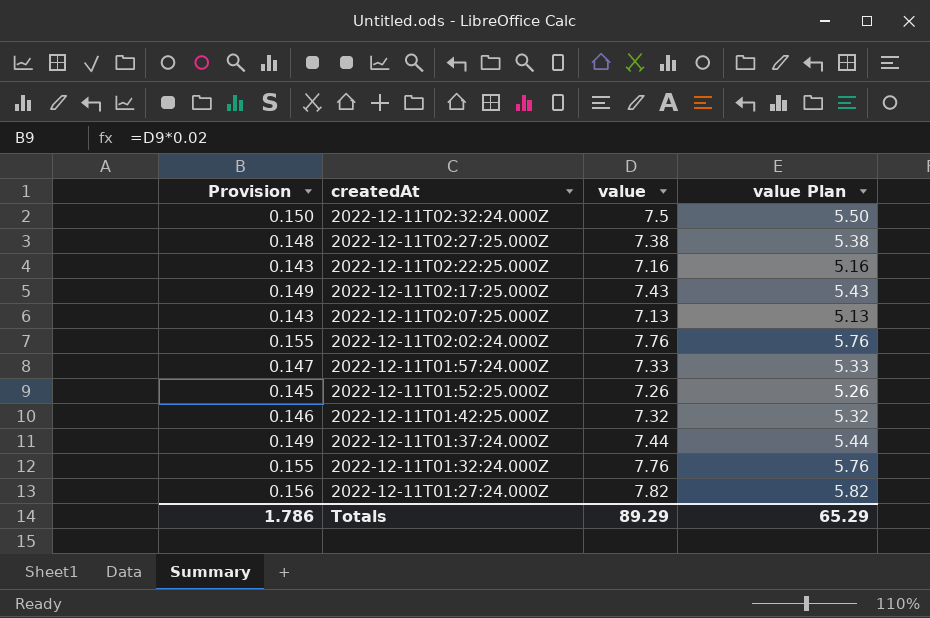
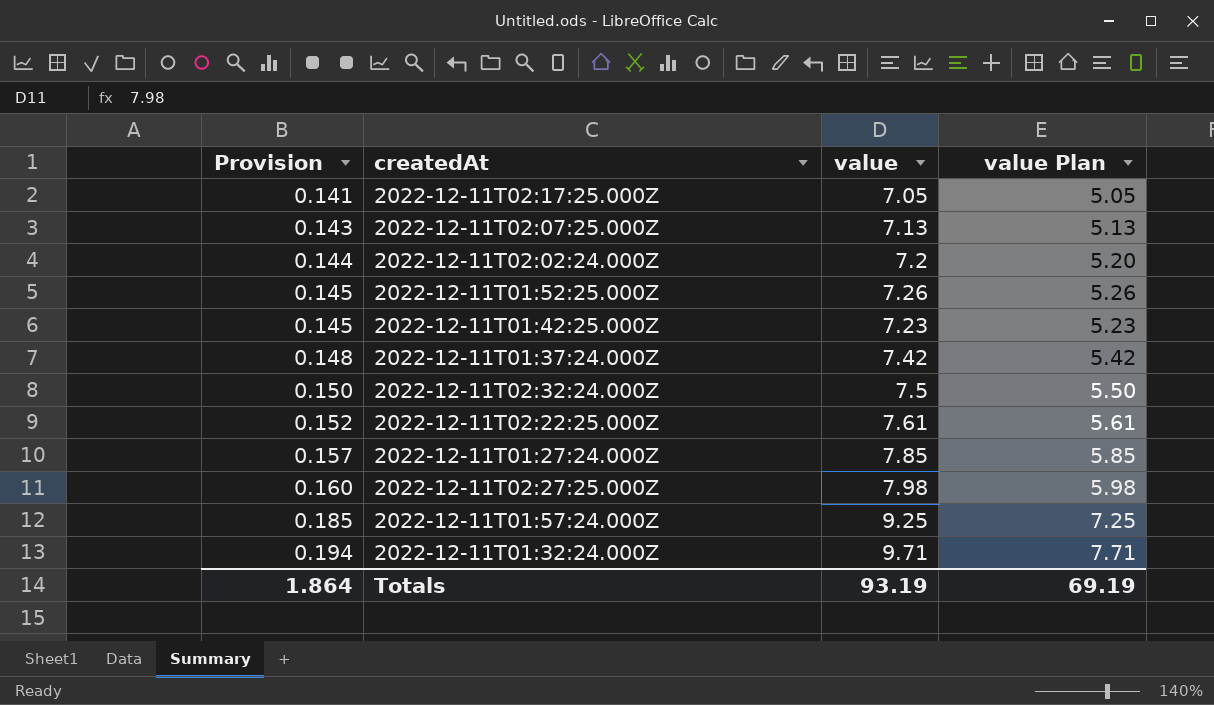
row order: createdAt descending -> Provision ascending
2022-12-11T02:17:25.000Z | Provision: 0.149 -> 0.141
2022-12-11T02:17:25.000Z | value: 7.43 -> 7.05
2022-12-11T02:17:25.000Z | value Plan: 5.43 -> 5.05
2022-12-11T02:02:24.000Z | Provision: 0.155 -> 0.144
2022-12-11T02:02:24.000Z | value: 7.76 -> 7.2
2022-12-11T02:02:24.000Z | value Plan: 5.76 -> 5.20
2022-12-11T01:42:25.000Z | Provision: 0.146 -> 0.145
2022-12-11T01:42:25.000Z | value: 7.32 -> 7.23
2022-12-11T01:42:25.000Z | value Plan: 5.32 -> 5.23
2022-12-11T01:37:24.000Z | Provision: 0.149 -> 0.148
2022-12-11T01:37:24.000Z | value: 7.44 -> 7.42
2022-12-11T01:37:24.000Z | value Plan: 5.44 -> 5.42
2022-12-11T02:22:25.000Z | Provision: 0.143 -> 0.152
2022-12-11T02:22:25.000Z | value: 7.16 -> 7.61
2022-12-11T02:22:25.000Z | value Plan: 5.16 -> 5.61
2022-12-11T01:27:24.000Z | Provision: 0.156 -> 0.157
2022-12-11T01:27:24.000Z | value: 7.82 -> 7.85
2022-12-11T01:27:24.000Z | value Plan: 5.82 -> 5.85
2022-12-11T02:27:25.000Z | Provision: 0.148 -> 0.160
2022-12-11T02:27:25.000Z | value: 7.38 -> 7.98
2022-12-11T02:27:25.000Z | value Plan: 5.38 -> 5.98
2022-12-11T01:57:24.000Z | Provision: 0.147 -> 0.185
2022-12-11T01:57:24.000Z | value: 7.33 -> 9.25
2022-12-11T01:57:24.000Z | value Plan: 5.33 -> 7.25
2022-12-11T01:32:24.000Z | Provision: 0.155 -> 0.194
2022-12-11T01:32:24.000Z | value: 7.76 -> 9.71
2022-12-11T01:32:24.000Z | value Plan: 5.76 -> 7.71
Totals | Provision: 1.786 -> 1.864
Totals | value: 89.29 -> 93.19
Totals | value Plan: 65.29 -> 69.19

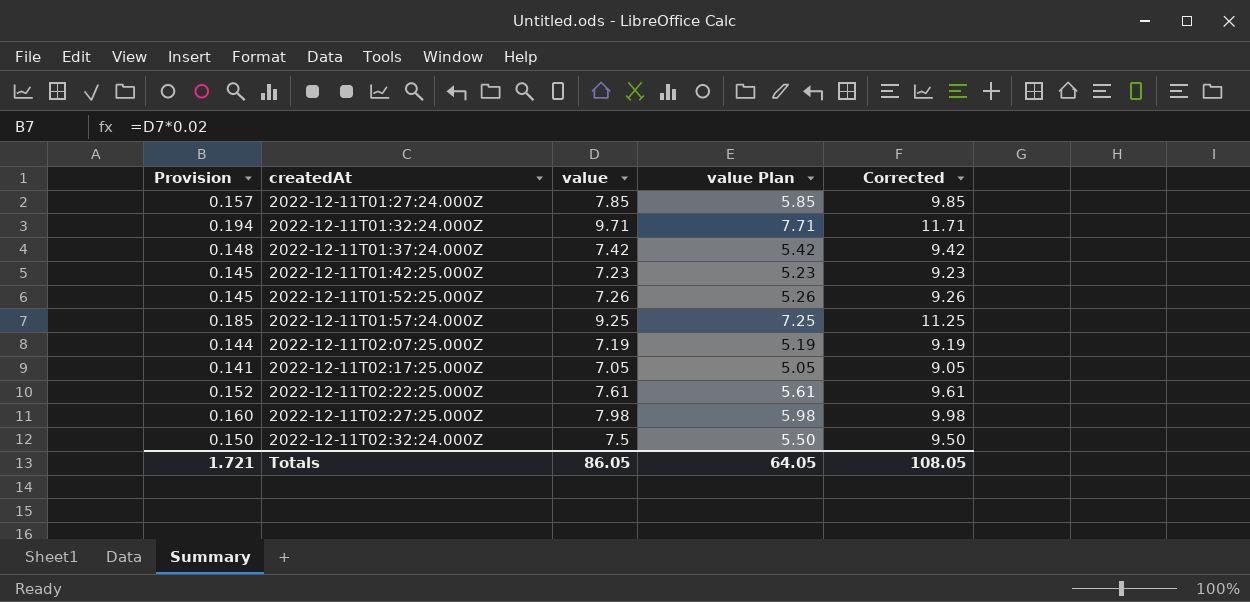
row order: Provision ascending -> createdAt ascending
column Corrected | formula: none -> [value] + 2
row 2022-12-11T02:02:24.000Z: 0.144 | 7.2 | 5.20 -> none
2022-12-11T02:07:25.000Z | Provision: 0.143 -> 0.144
2022-12-11T02:07:25.000Z | value: 7.13 -> 7.19
2022-12-11T02:07:25.000Z | value Plan: 5.13 -> 5.19
Totals | Provision: 1.864 -> 1.721
Totals | value: 93.19 -> 86.05
Totals | value Plan: 69.19 -> 64.05

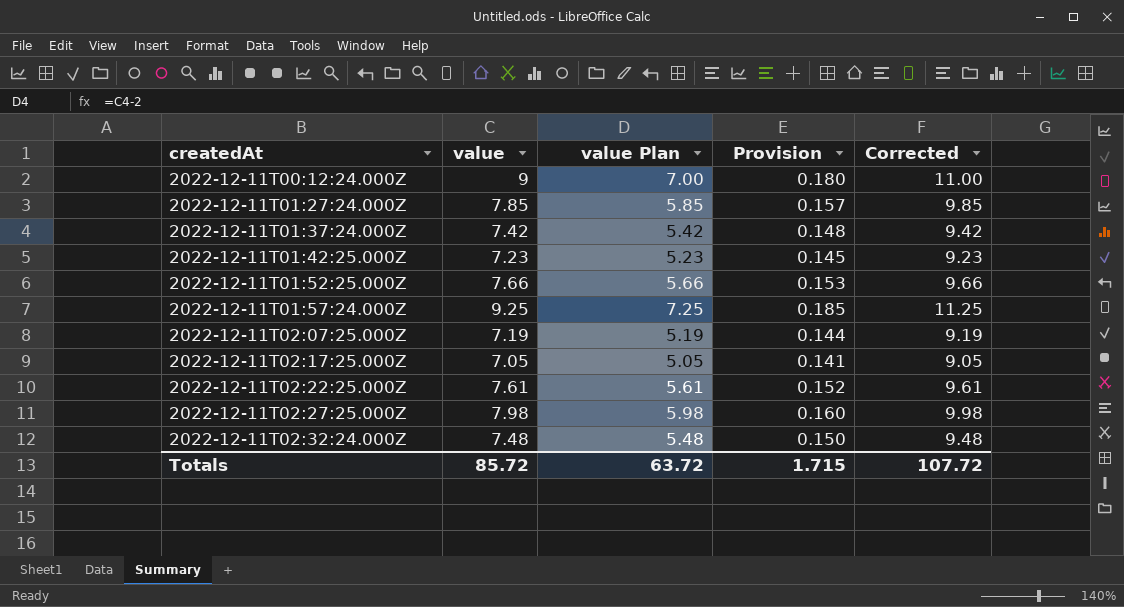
column Provision | position: 1 -> 4
row 2022-12-11T01:32:24.000Z: 0.194 | 9.71 | 7.71 | 11.71 -> none
row 2022-12-11T00:12:24.000Z: none -> 9 | 7.00 | 0.180 | 11.00
2022-12-11T01:52:25.000Z | value: 7.26 -> 7.66
2022-12-11T01:52:25.000Z | value Plan: 5.26 -> 5.66
2022-12-11T01:52:25.000Z | Provision: 0.145 -> 0.153
2022-12-11T01:52:25.000Z | Corrected: 9.26 -> 9.66
2022-12-11T02:32:24.000Z | value: 7.5 -> 7.48
2022-12-11T02:32:24.000Z | value Plan: 5.50 -> 5.48
2022-12-11T02:32:24.000Z | Corrected: 9.50 -> 9.48
Totals | value: 86.05 -> 85.72
Totals | value Plan: 64.05 -> 63.72
Totals | Provision: 1.721 -> 1.715
Totals | Corrected: 108.05 -> 107.72

